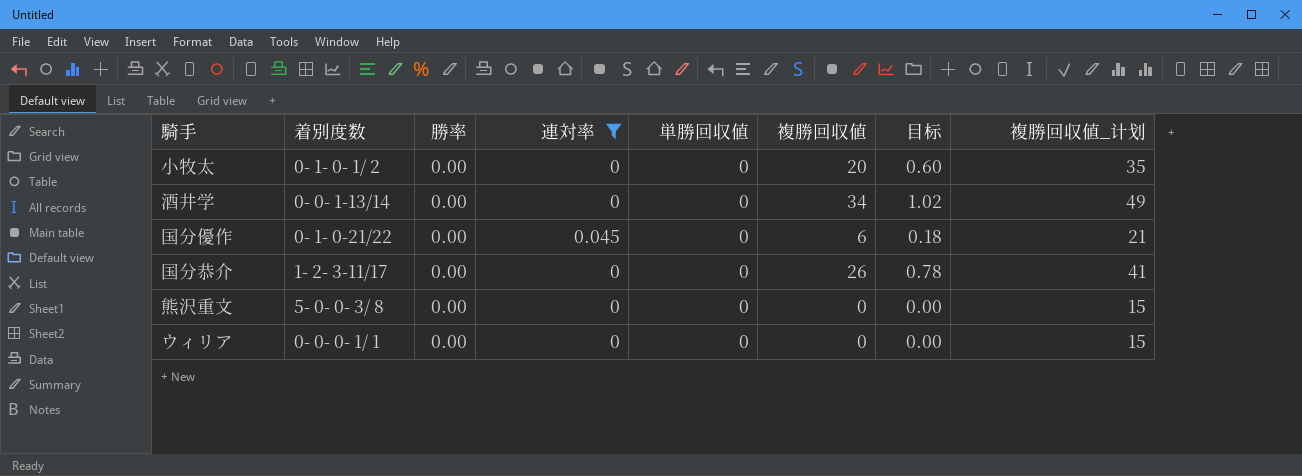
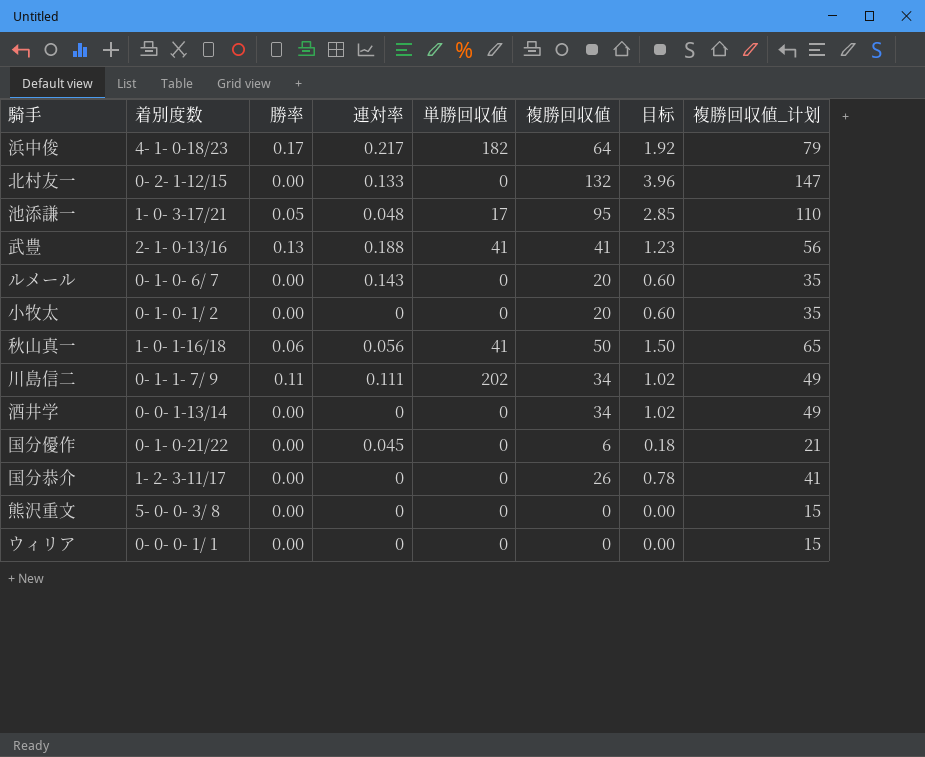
filter: 連対率 <= 0.045 -> none

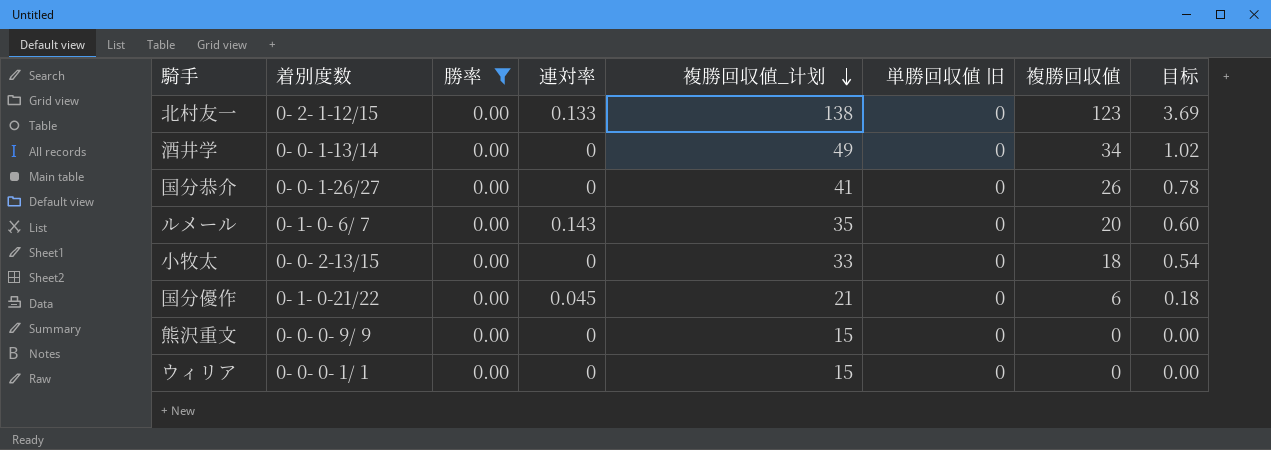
filter: none -> 勝率 = 0.00
row order: none -> 複勝回収値_计划 descending
column 複勝回収値_计划 | position: 8 -> 5
column name: 単勝回収値 -> 単勝回収値 旧
北村友一 | 複勝回収値_计划: 147 -> 138
北村友一 | 複勝回収値: 132 -> 123
北村友一 | 目标: 3.96 -> 3.69
国分恭介 | 着別度数: 1- 2- 3-11/17 -> 0- 0- 1-26/27
小牧太 | 着別度数: 0- 1- 0- 1/ 2 -> 0- 0- 2-13/15
小牧太 | 複勝回収値_计划: 35 -> 33
小牧太 | 複勝回収値: 20 -> 18
小牧太 | 目标: 0.60 -> 0.54
熊沢重文 | 着別度数: 5- 0- 0- 3/ 8 -> 0- 0- 0- 9/ 9

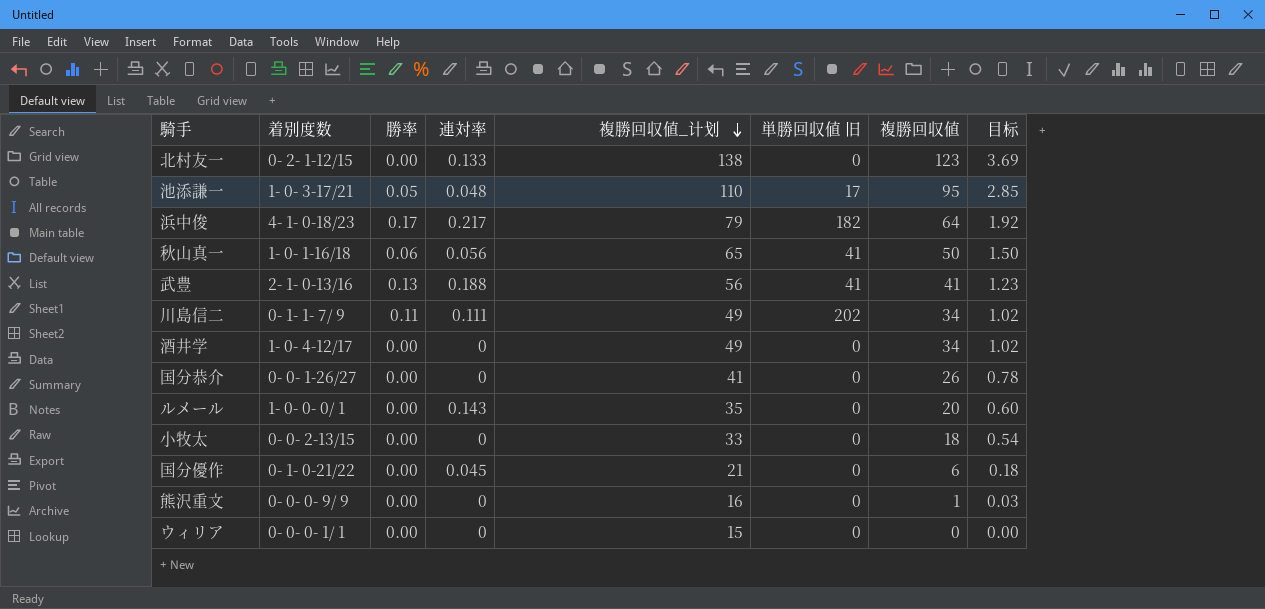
filter: 勝率 = 0.00 -> none
酒井学 | 着別度数: 0- 0- 1-13/14 -> 1- 0- 4-12/17
ルメール | 着別度数: 0- 1- 0- 6/ 7 -> 1- 0- 0- 0/ 1
熊沢重文 | 複勝回収値_计划: 15 -> 16
熊沢重文 | 複勝回収値: 0 -> 1
熊沢重文 | 目标: 0.00 -> 0.03

